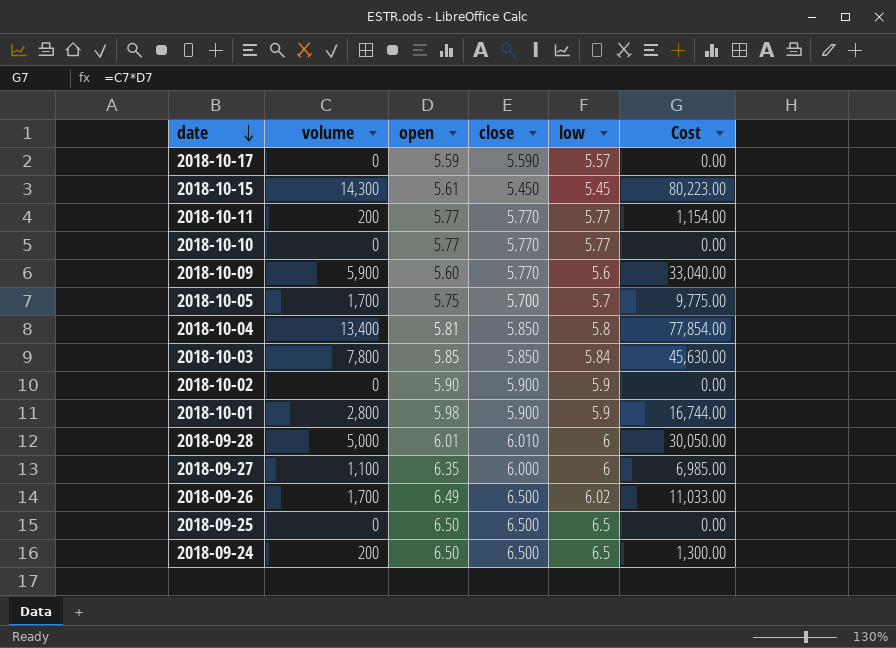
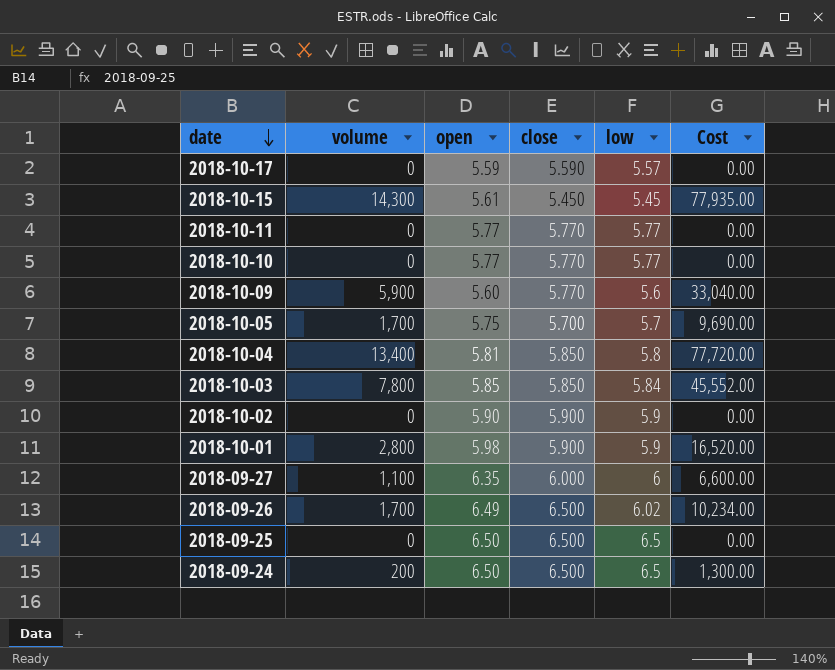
column Cost | formula: [volume] * [open] -> [volume] * [low]
row 2018-09-28: 5,000 | 6.01 | 6.010 | 6 | 30,050.00 -> none
2018-10-11 | volume: 200 -> 0

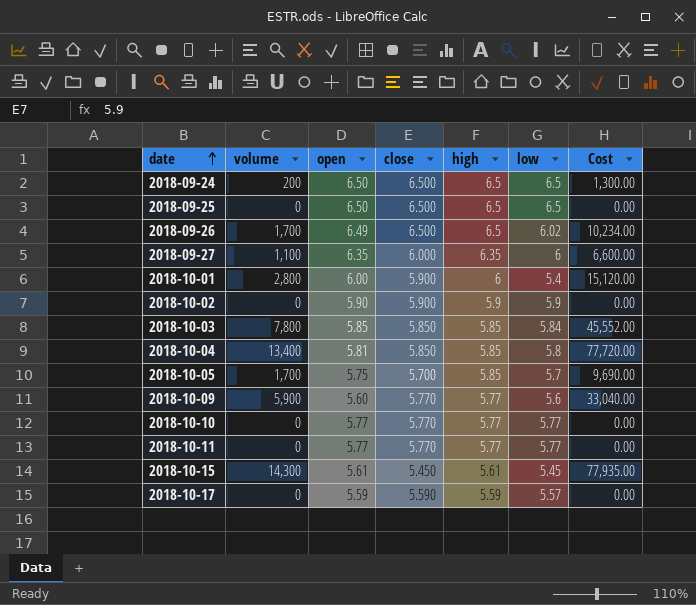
row order: date descending -> date ascending
column high | position: none -> 5
2018-10-01 | open: 5.98 -> 6.00
2018-10-01 | low: 5.9 -> 5.4
2018-10-01 | Cost: 16,520.00 -> 15,120.00

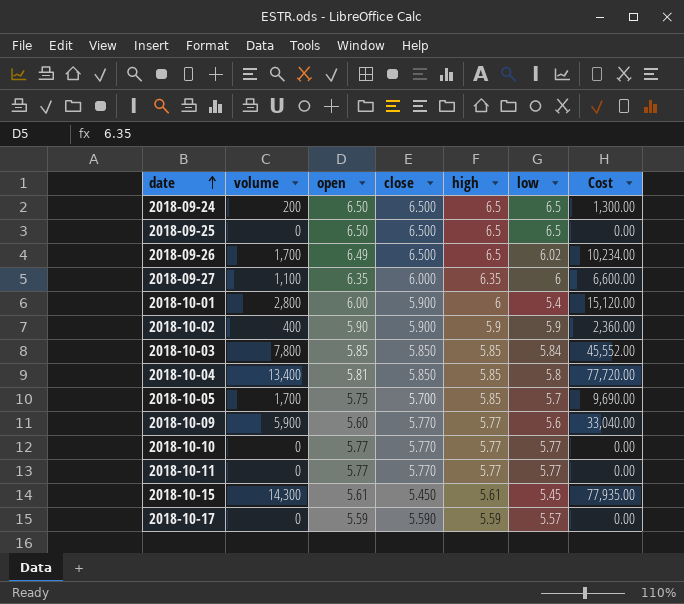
2018-10-02 | volume: 0 -> 400
2018-10-02 | Cost: 0.00 -> 2,360.00

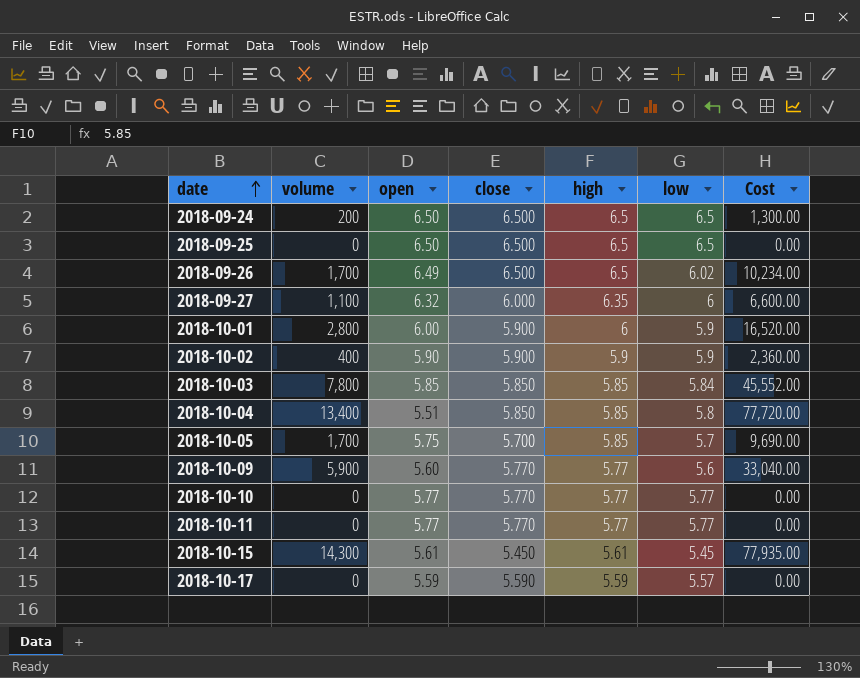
2018-09-27 | open: 6.35 -> 6.32
2018-10-01 | low: 5.4 -> 5.9
2018-10-01 | Cost: 15,120.00 -> 16,520.00
2018-10-04 | open: 5.81 -> 5.51

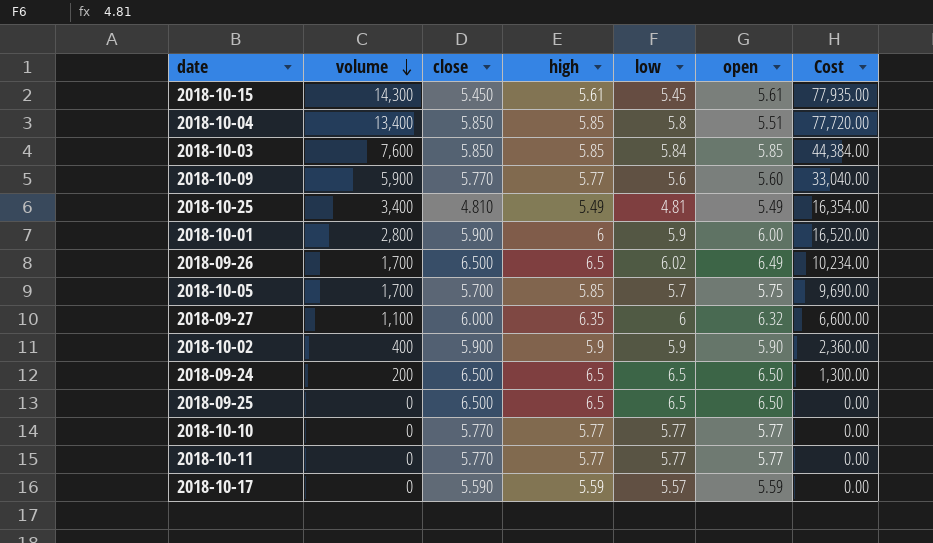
row order: date ascending -> volume descending
column open | position: 3 -> 6
2018-10-03 | volume: 7,800 -> 7,600
2018-10-03 | Cost: 45,552.00 -> 44,384.00
row 2018-10-25: none -> 3,400 | 4.810 | 5.49 | 4.81 | 5.49 | 16,354.00

